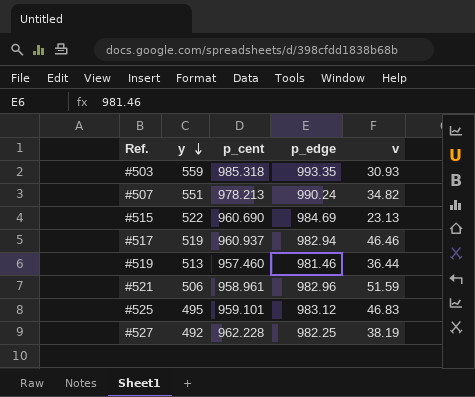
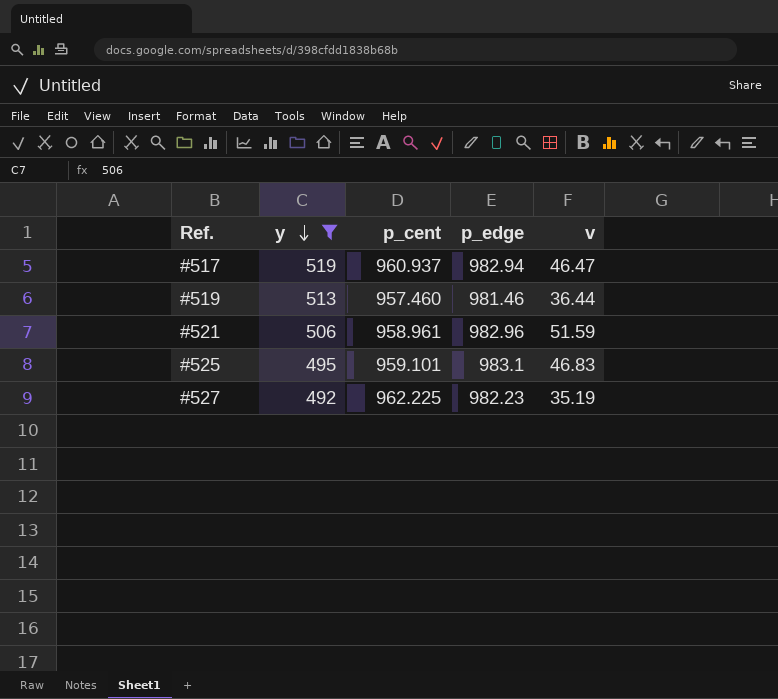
filter: none -> y <= 519
#517 | v: 46.46 -> 46.47
#525 | p_edge: 983.12 -> 983.1
#527 | p_cent: 962.228 -> 962.225
#527 | p_edge: 982.25 -> 982.23
#527 | v: 38.19 -> 35.19

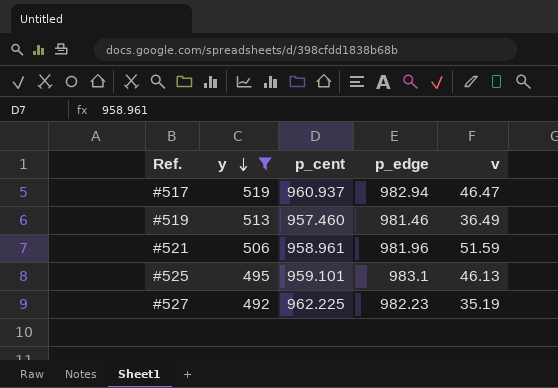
#519 | v: 36.44 -> 36.49
#521 | p_edge: 982.96 -> 981.96
#525 | v: 46.83 -> 46.13

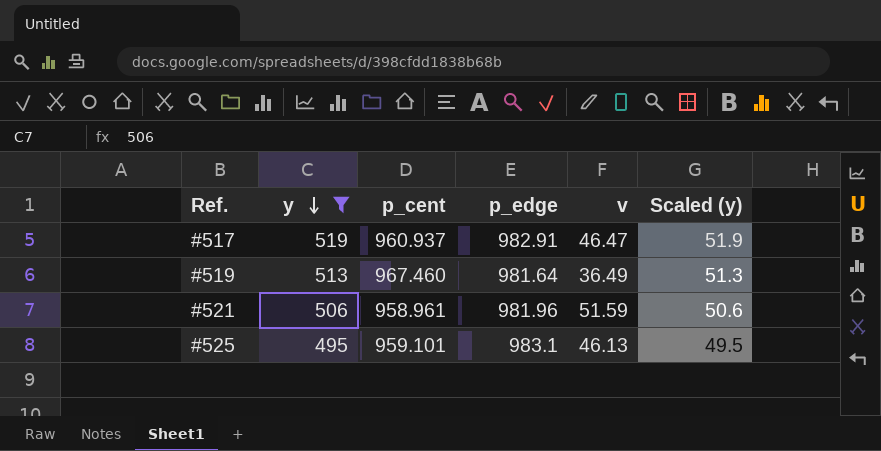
column Scaled (y) | formula: none -> [y] * 0.1
row #527: 492 | 962.225 | 982.23 | 35.19 -> none
#517 | p_edge: 982.94 -> 982.91
#519 | p_cent: 957.460 -> 967.460
#519 | p_edge: 981.46 -> 981.64

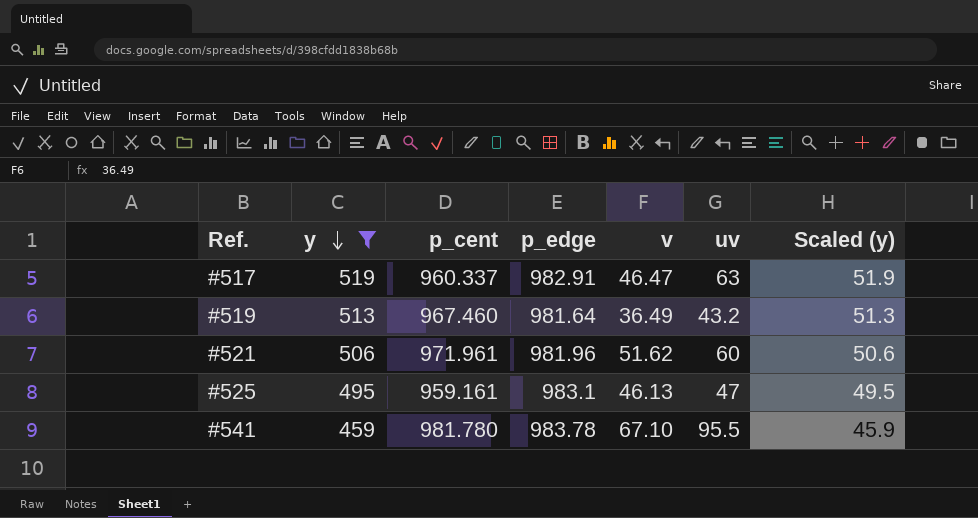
column uv | position: none -> 6
#517 | p_cent: 960.937 -> 960.337
#521 | p_cent: 958.961 -> 971.961
#521 | v: 51.59 -> 51.62
#525 | p_cent: 959.101 -> 959.161
row #541: none -> 459 | 981.780 | 983.78 | 67.10 | 95.5 | 45.9

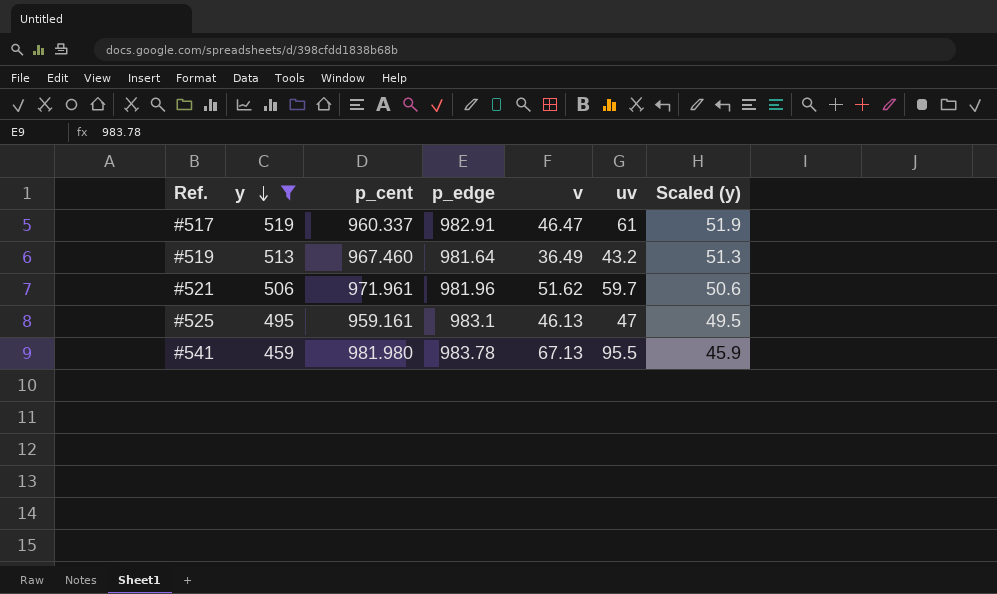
#517 | uv: 63 -> 61
#521 | uv: 60 -> 59.7
#541 | p_cent: 981.780 -> 981.980
#541 | v: 67.10 -> 67.13

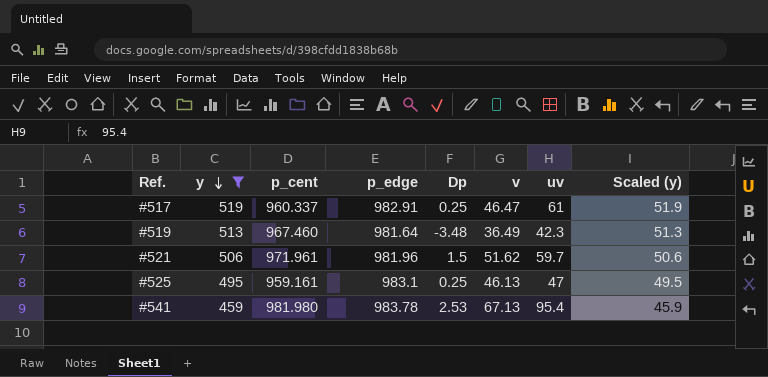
column Dp | position: none -> 5
#519 | uv: 43.2 -> 42.3
#541 | uv: 95.5 -> 95.4

